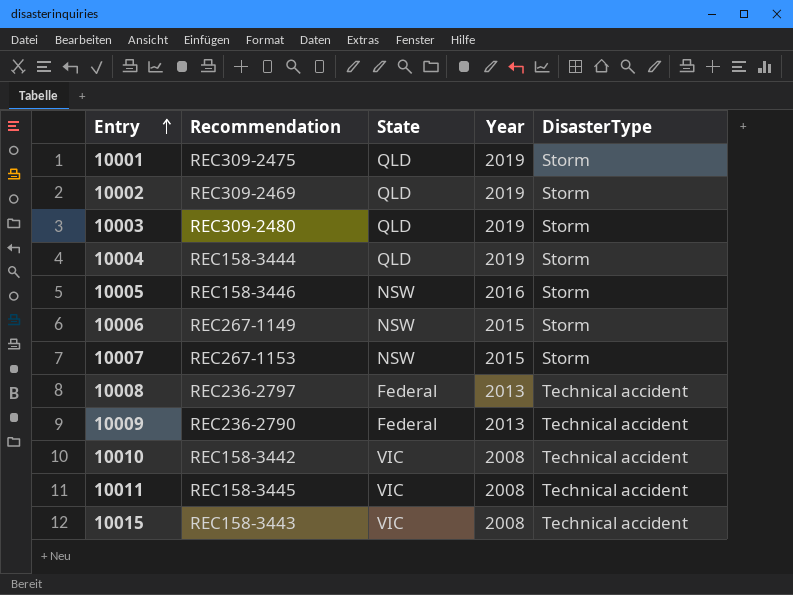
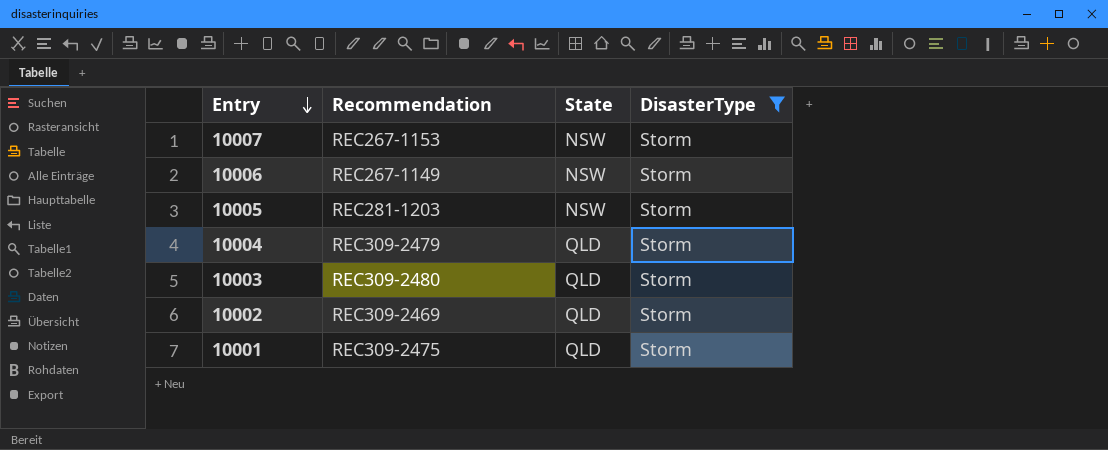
filter: none -> DisasterType = Storm
row order: Entry ascending -> Entry descending
column Year | position: 4 -> none
10005 | Recommendation: REC158-3446 -> REC281-1203
10004 | Recommendation: REC158-3444 -> REC309-2479

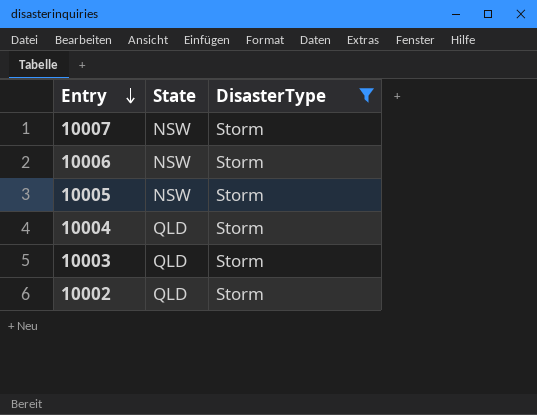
column Recommendation | position: 2 -> none
row 10001: REC309-2475 | QLD | Storm -> none

